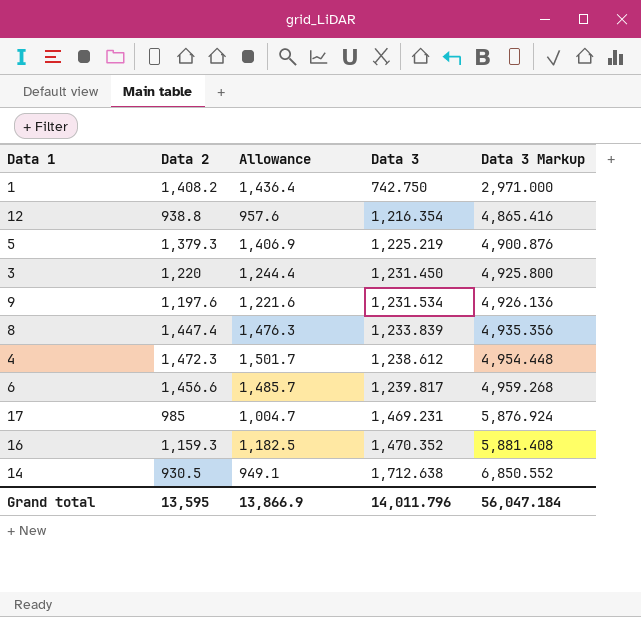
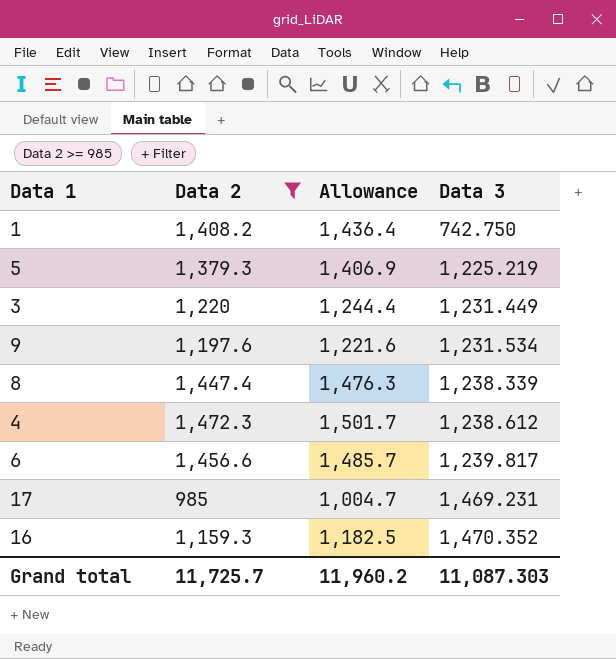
filter: none -> Data 2 >= 985
column Data 3 Markup | formula: [Data 3] * 4 -> none
3 | Data 3: 1,231.450 -> 1,231.449
8 | Data 3: 1,233.839 -> 1,238.339
Grand total | Data 2: 13,595 -> 11,725.7
Grand total | Allowance: 13,866.9 -> 11,960.2
Grand total | Data 3: 14,011.796 -> 11,087.303

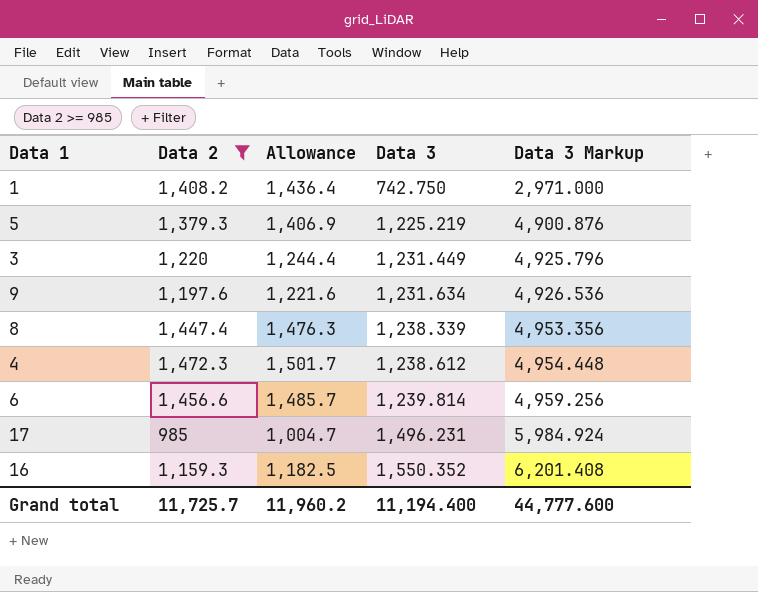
column Data 3 Markup | formula: none -> [Data 3] * 4
9 | Data 3: 1,231.534 -> 1,231.634
6 | Data 3: 1,239.817 -> 1,239.814
17 | Data 3: 1,469.231 -> 1,496.231
16 | Data 3: 1,470.352 -> 1,550.352
Grand total | Data 3: 11,087.303 -> 11,194.400

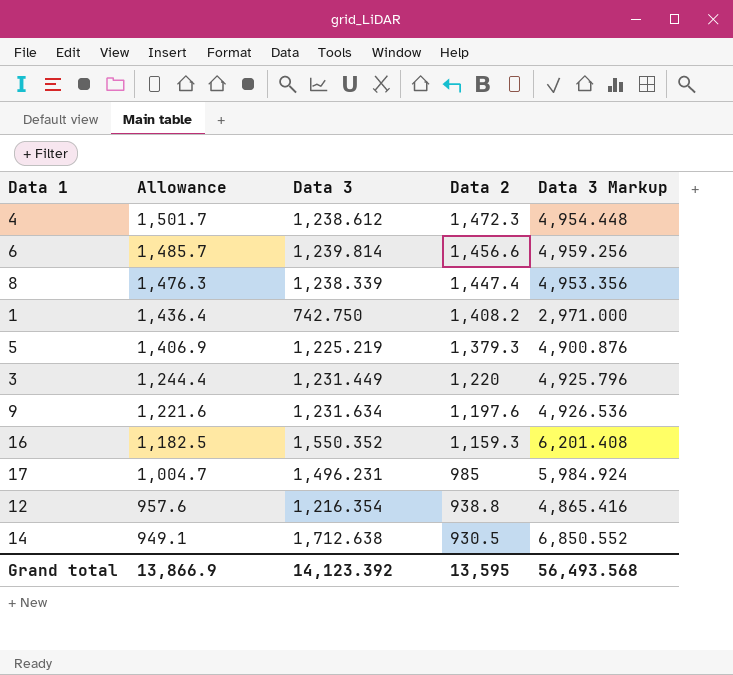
filter: Data 2 >= 985 -> none
row order: Data 3 ascending -> Allowance descending
column Data 2 | position: 2 -> 4
Grand total | Allowance: 11,960.2 -> 13,866.9
Grand total | Data 3: 11,194.400 -> 14,123.392
Grand total | Data 2: 11,725.7 -> 13,595
Grand total | Data 3 Markup: 44,777.600 -> 56,493.568

